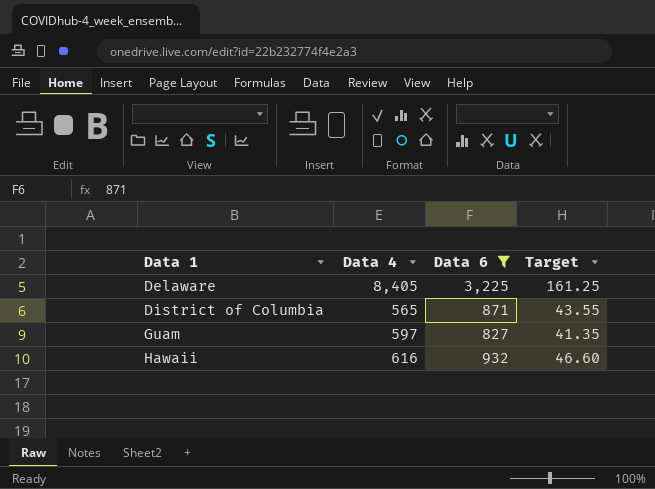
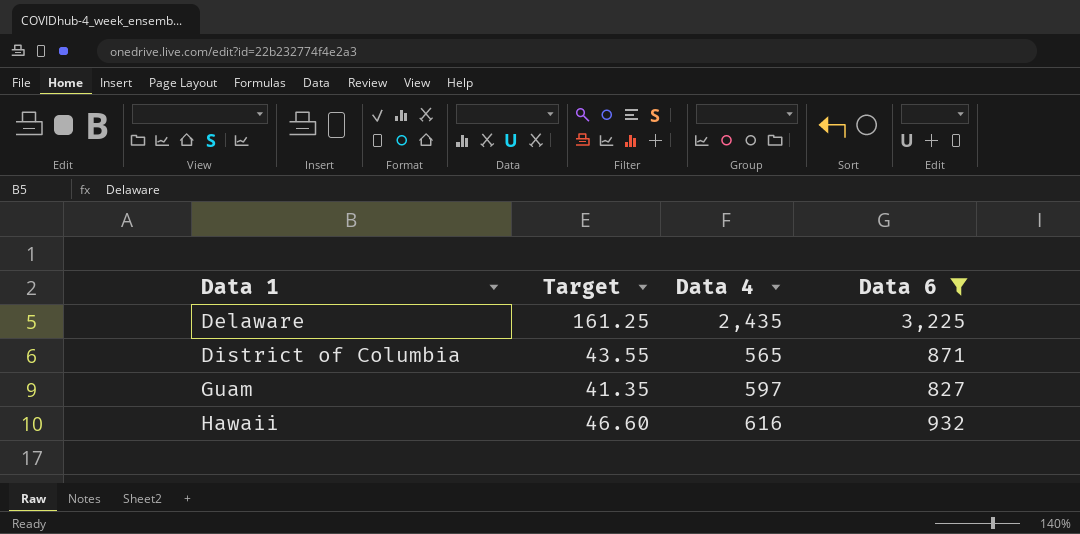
column Target | position: 4 -> 2
Delaware | Data 4: 8,405 -> 2,435

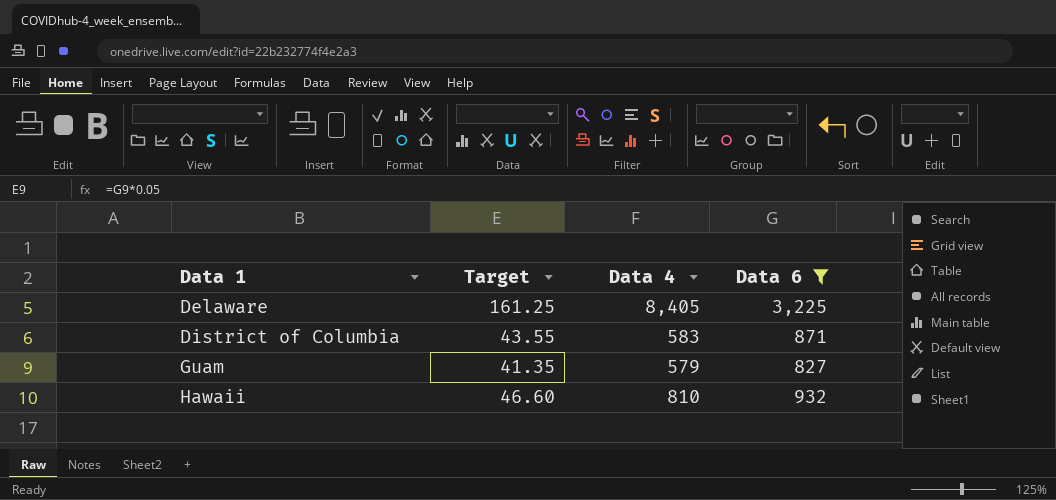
Delaware | Data 4: 2,435 -> 8,405
District of Columbia | Data 4: 565 -> 583
Guam | Data 4: 597 -> 579
Hawaii | Data 4: 616 -> 810

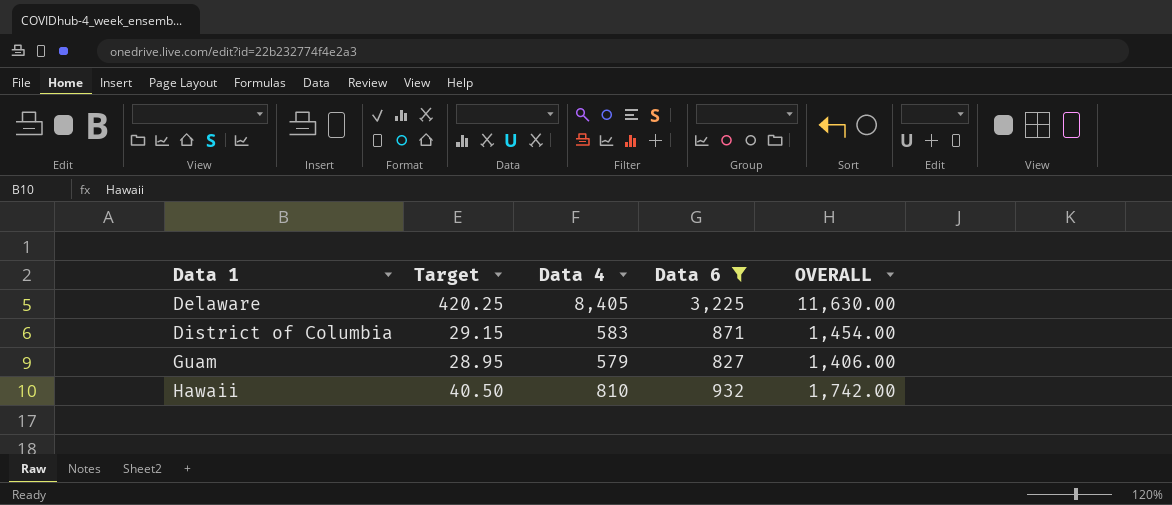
column Target | formula: [Data 6] * 0.05 -> [Data 4] * 0.05
column OVERALL | formula: none -> [Data 4] + [Data 6]

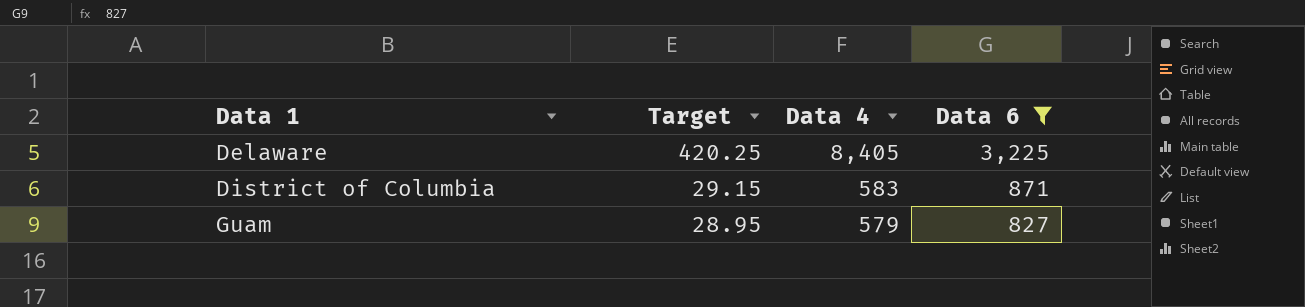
column OVERALL | formula: [Data 4] + [Data 6] -> none
row Hawaii: 40.50 | 810 | 932 | 1,742.00 -> none

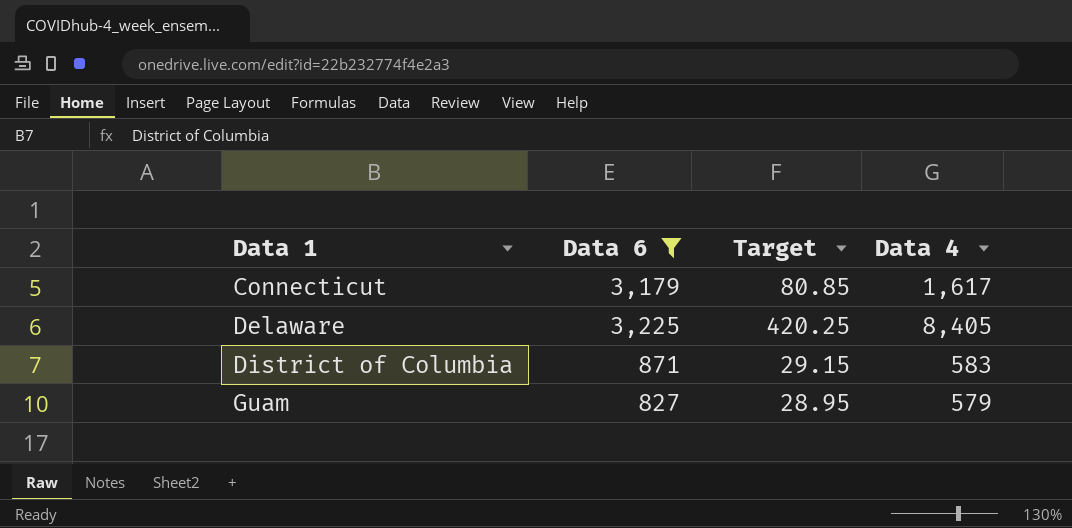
column Data 6 | position: 4 -> 2
row Connecticut: none -> 3,179 | 80.85 | 1,617

